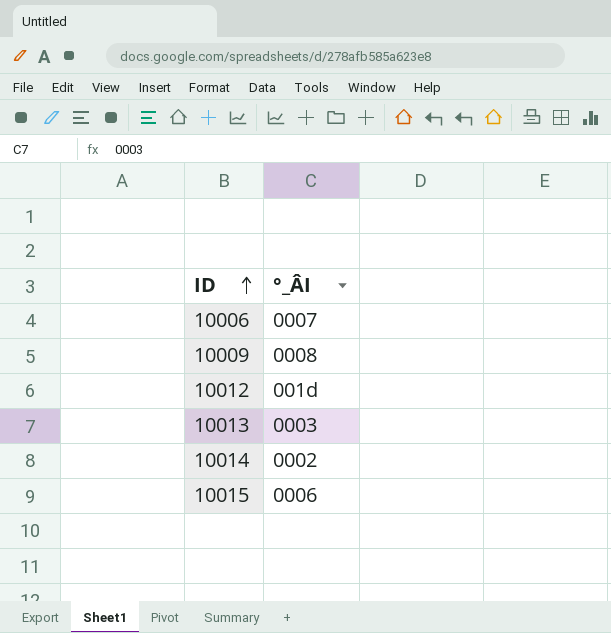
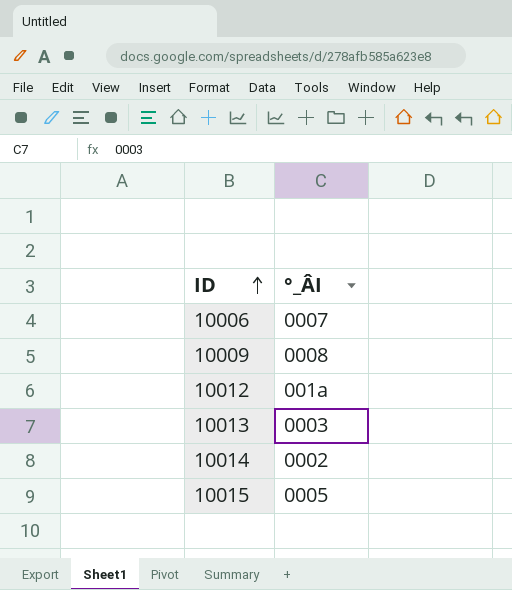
10012 | °_ÂI: 001d -> 001a
10015 | °_ÂI: 0006 -> 0005

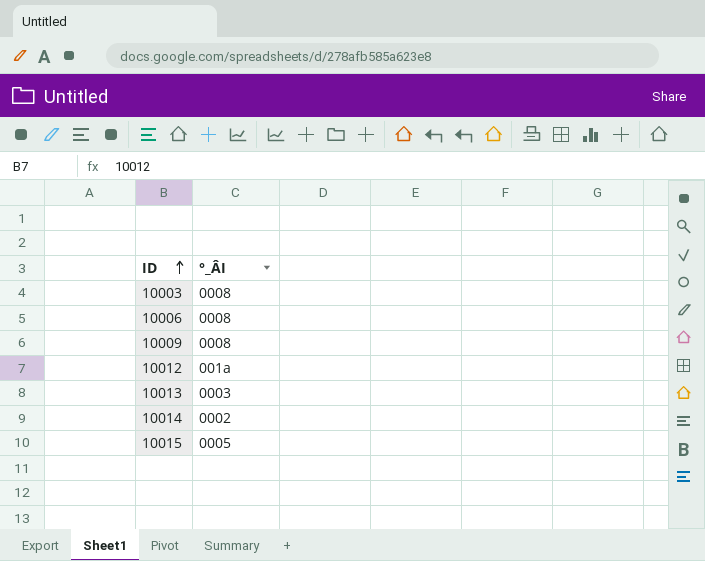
row 10003: none -> 0008
10006 | °_ÂI: 0007 -> 0008

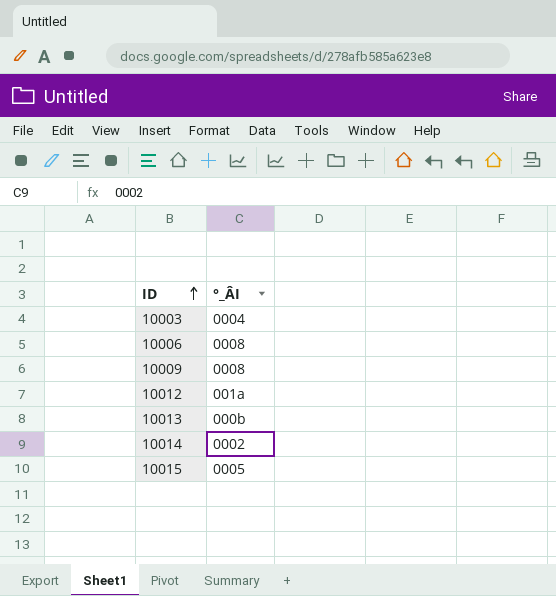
10003 | °_ÂI: 0008 -> 0004
10013 | °_ÂI: 0003 -> 000b

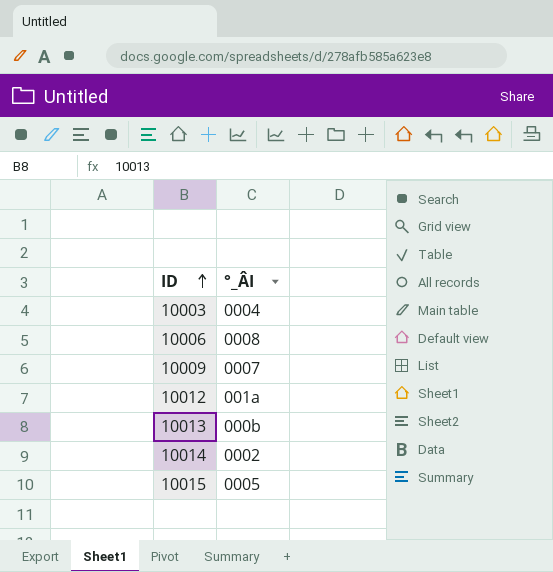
10009 | °_ÂI: 0008 -> 0007

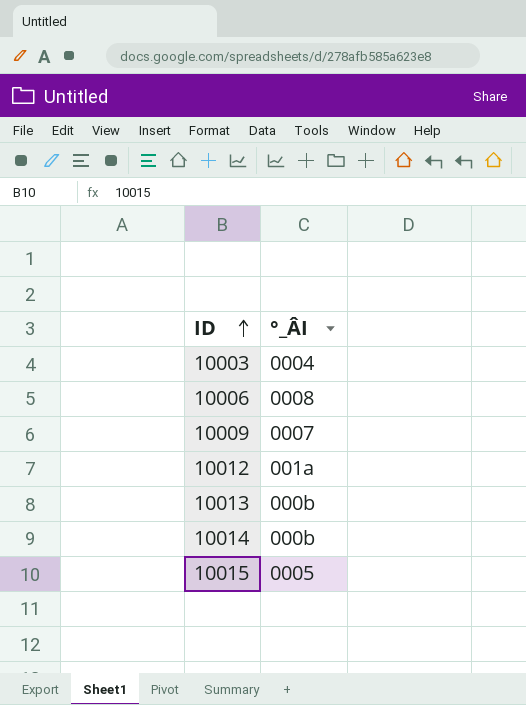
10014 | °_ÂI: 0002 -> 000b

